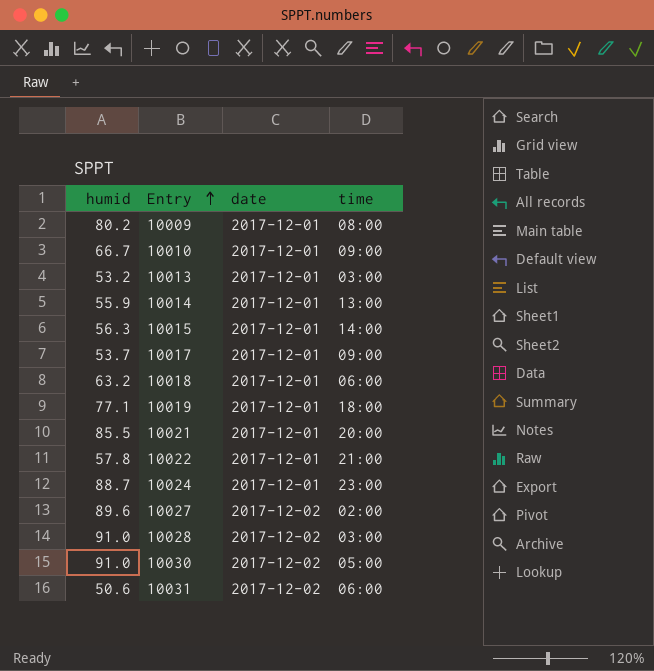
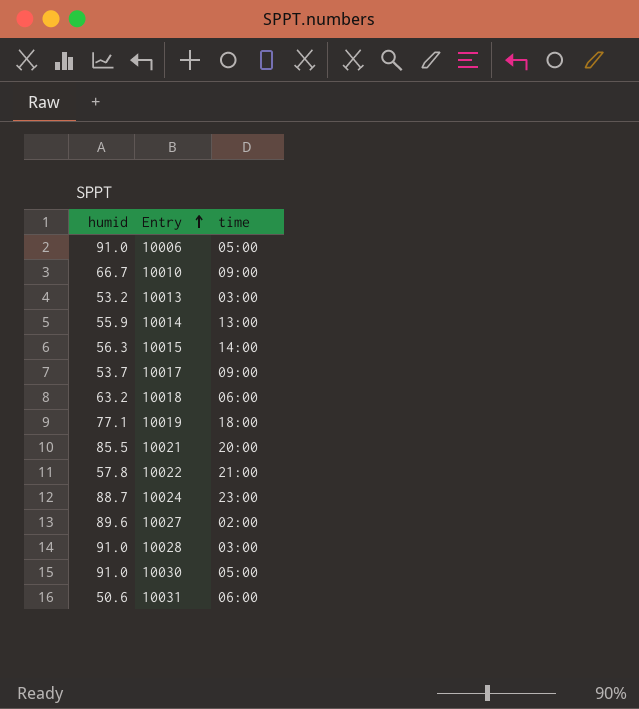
column date | position: 3 -> none
row 10009: 80.2 | 2017-12-01 | 08:00 -> none
row 10006: none -> 91.0 | 05:00

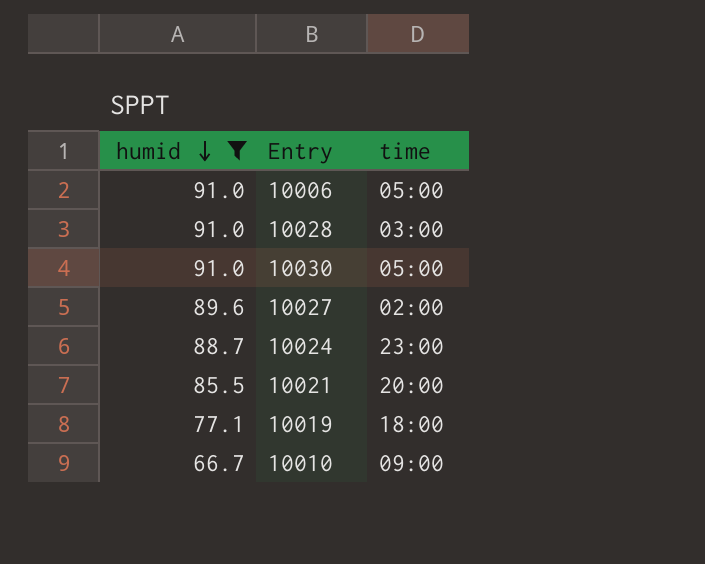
filter: none -> humid >= 66.7
row order: Entry ascending -> humid descending

